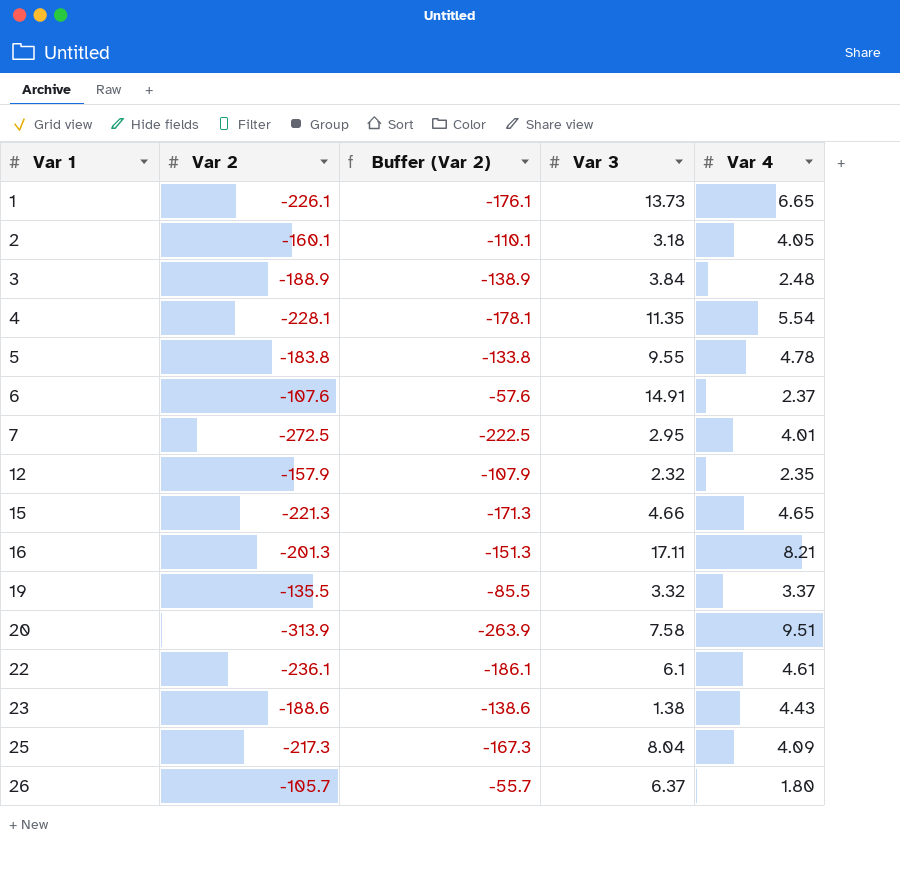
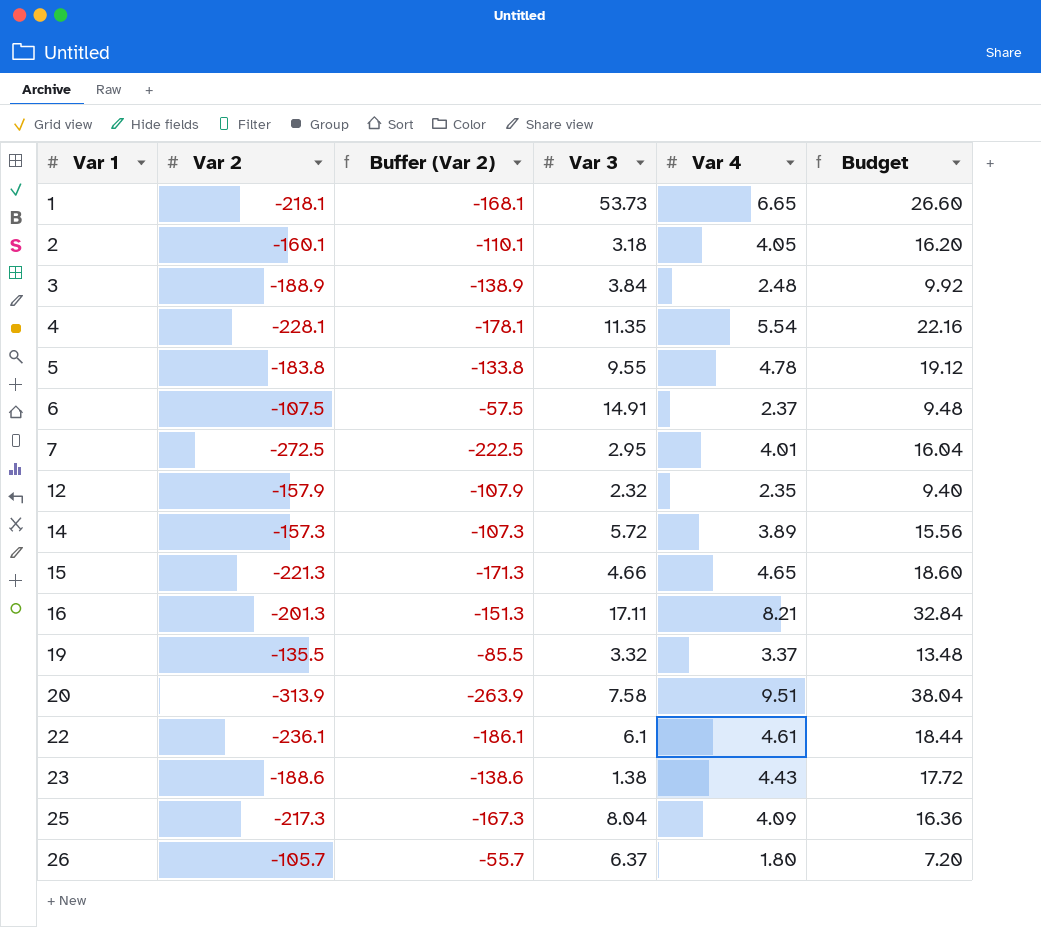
column Budget | formula: none -> [Var 4] * 4
1 | Var 2: -226.1 -> -218.1
1 | Buffer (Var 2): -176.1 -> -168.1
1 | Var 3: 13.73 -> 53.73
6 | Var 2: -107.6 -> -107.5
6 | Buffer (Var 2): -57.6 -> -57.5
row 14: none -> -157.3 | -107.3 | 5.72 | 3.89 | 15.56

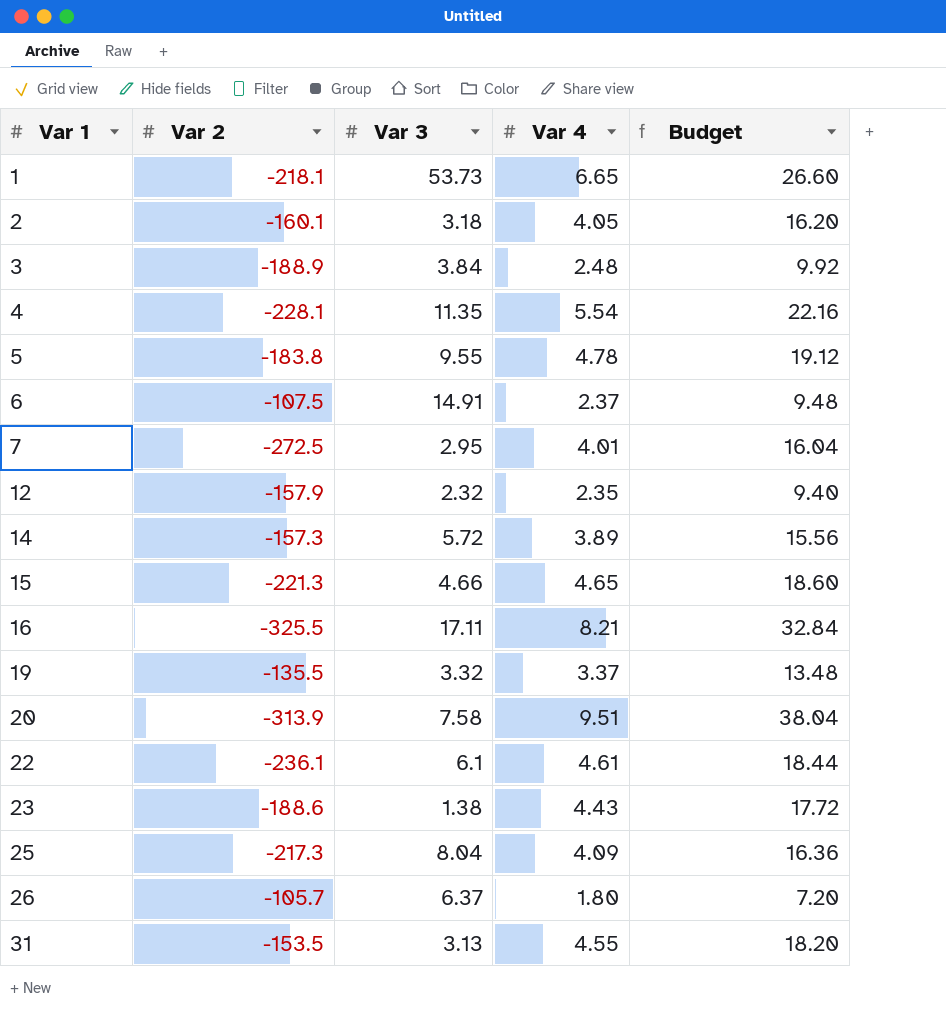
column Buffer (Var 2) | formula: [Var 2] + 50 -> none
16 | Var 2: -201.3 -> -325.5
row 31: none -> -153.5 | 3.13 | 4.55 | 18.20

